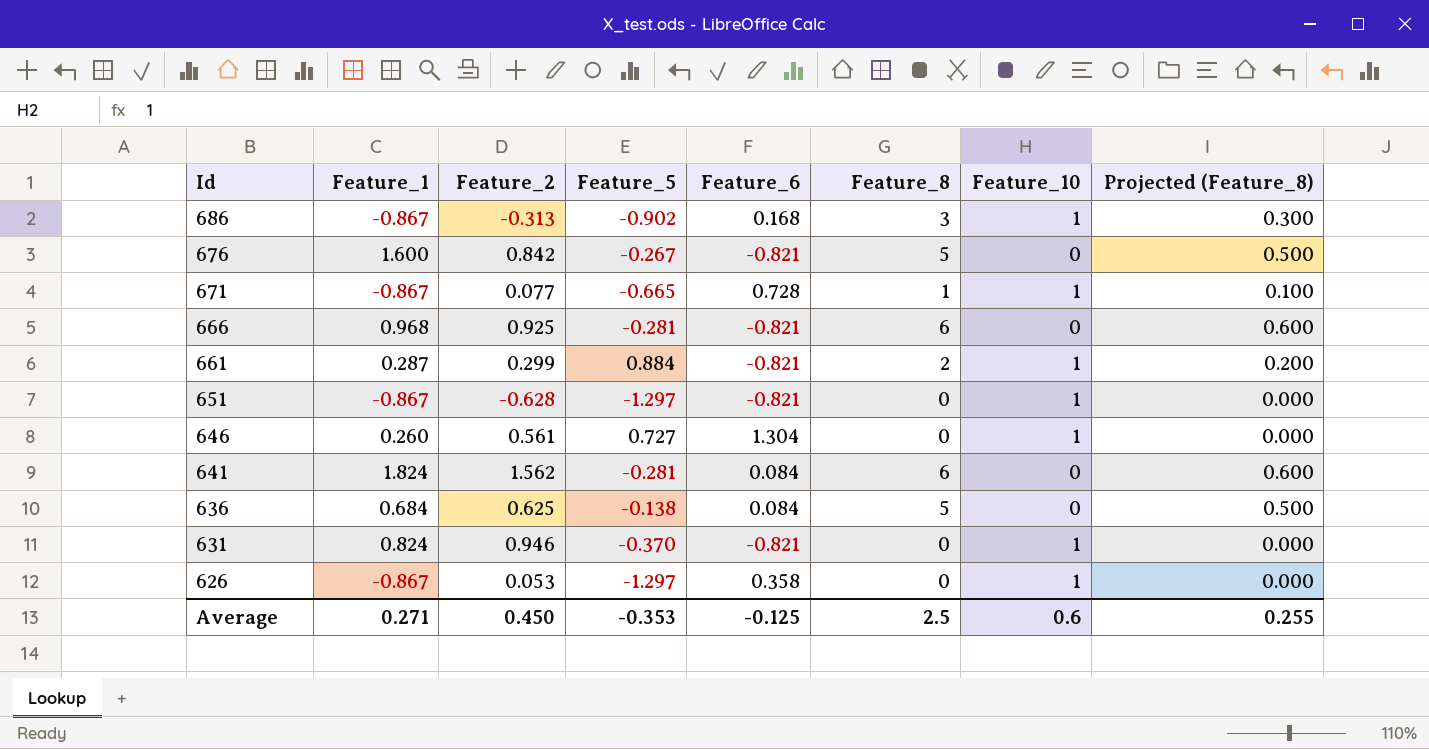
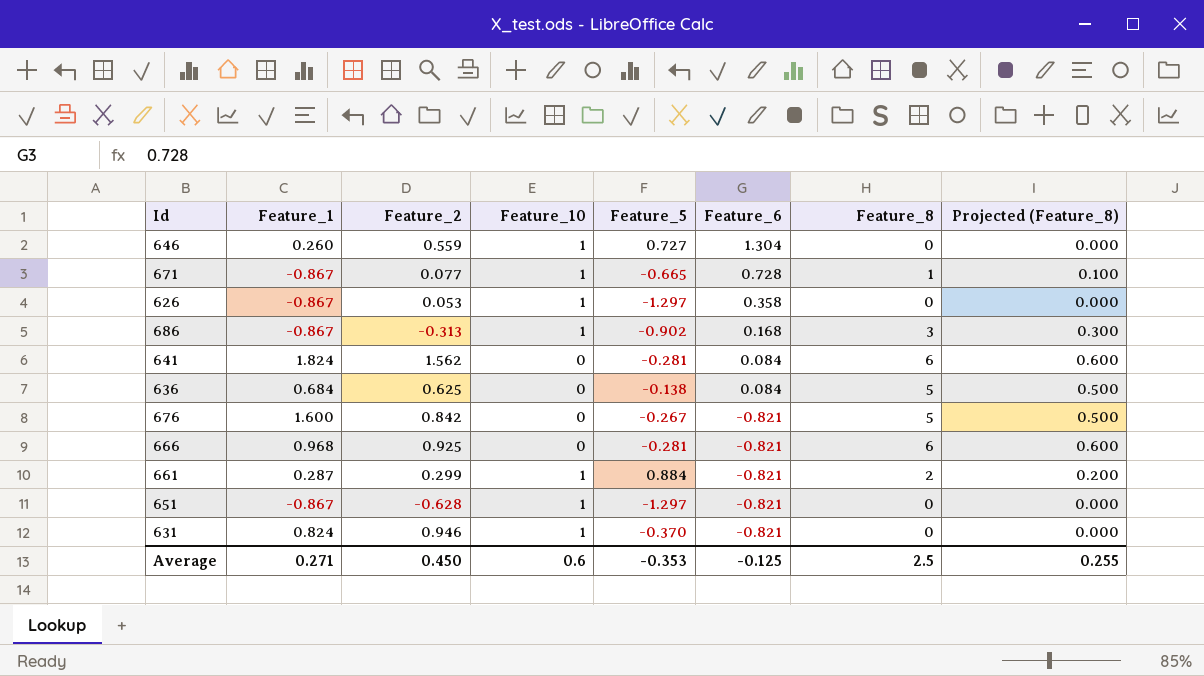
row order: Id descending -> Feature_6 descending
column Feature_10 | position: 7 -> 4
646 | Feature_2: 0.561 -> 0.559

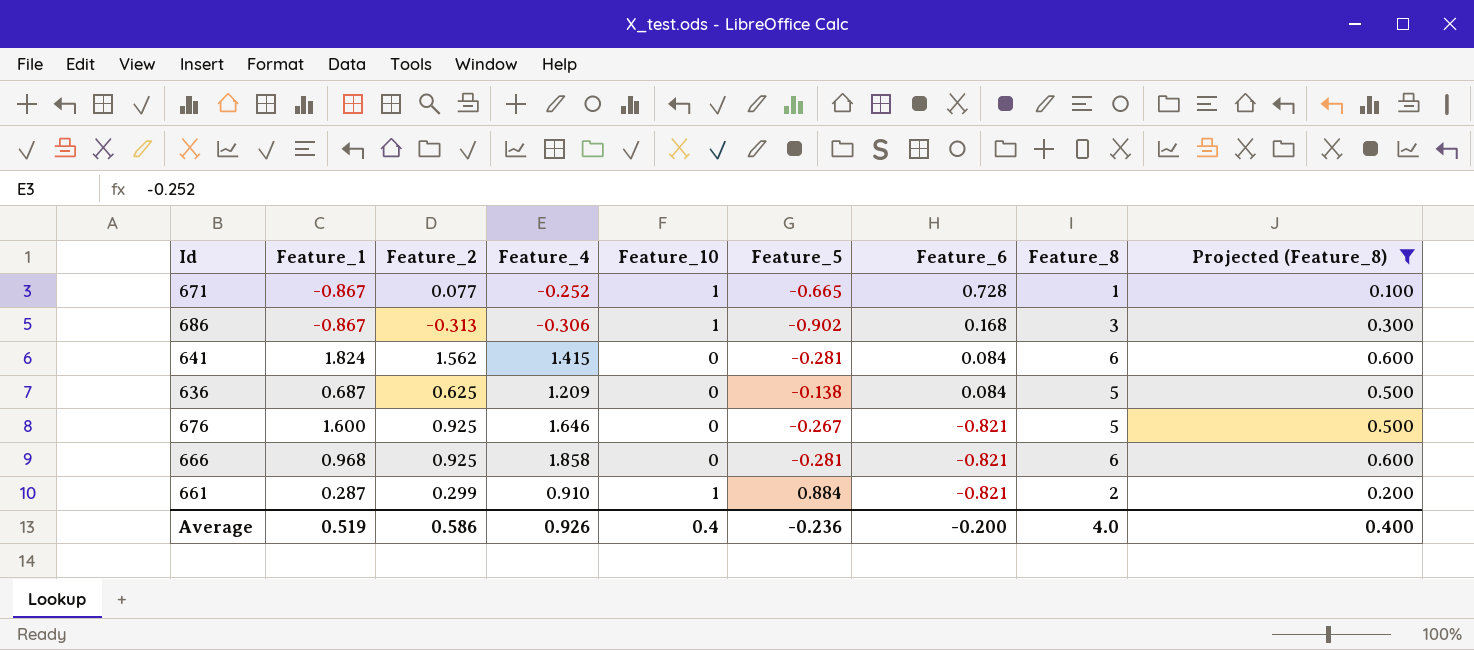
filter: none -> Projected (Feature_8) != 0.000
column Feature_4 | position: none -> 4
636 | Feature_1: 0.684 -> 0.687
676 | Feature_2: 0.842 -> 0.925
Average | Feature_1: 0.271 -> 0.519
Average | Feature_2: 0.450 -> 0.586
Average | Feature_10: 0.6 -> 0.4
Average | Feature_5: -0.353 -> -0.236
Average | Feature_6: -0.125 -> -0.200
Average | Feature_8: 2.5 -> 4.0
Average | Projected (Feature_8): 0.255 -> 0.400

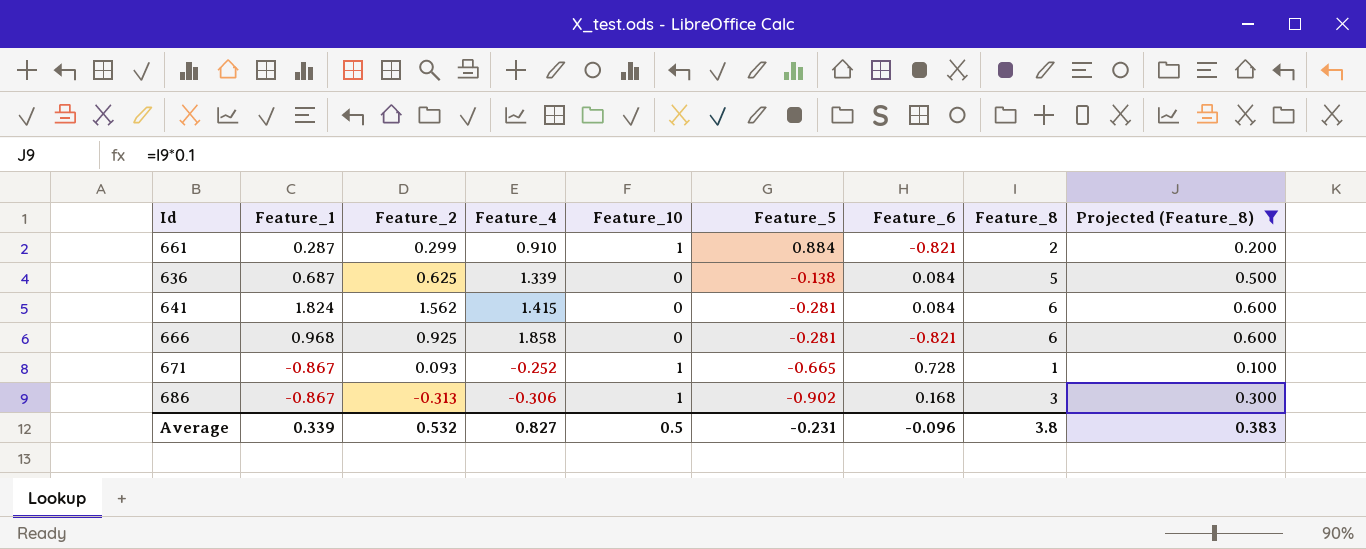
row order: Feature_6 descending -> Feature_5 descending
row 676: 1.600 | 0.925 | 1.646 | 0 | -0.267 | -0.821 | 5 | 0.500 -> none
636 | Feature_4: 1.209 -> 1.339
671 | Feature_2: 0.077 -> 0.093
Average | Feature_1: 0.519 -> 0.339
Average | Feature_2: 0.586 -> 0.532
Average | Feature_4: 0.926 -> 0.827
Average | Feature_10: 0.4 -> 0.5
Average | Feature_5: -0.236 -> -0.231
Average | Feature_6: -0.200 -> -0.096
Average | Feature_8: 4.0 -> 3.8
Average | Projected (Feature_8): 0.400 -> 0.383

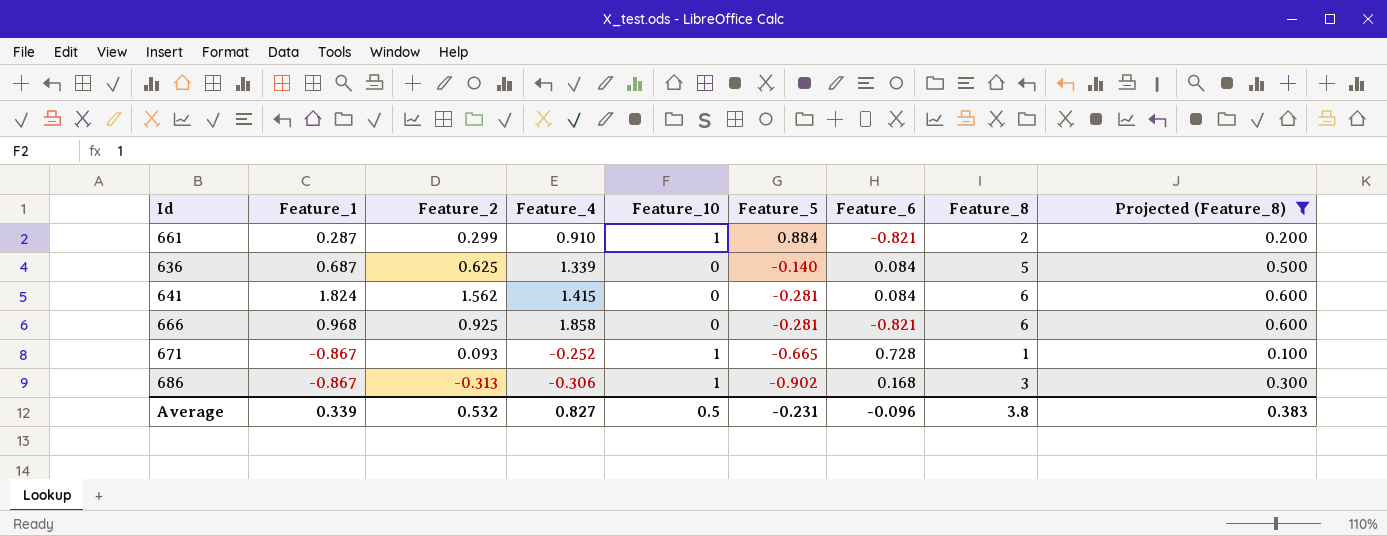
636 | Feature_5: -0.138 -> -0.140

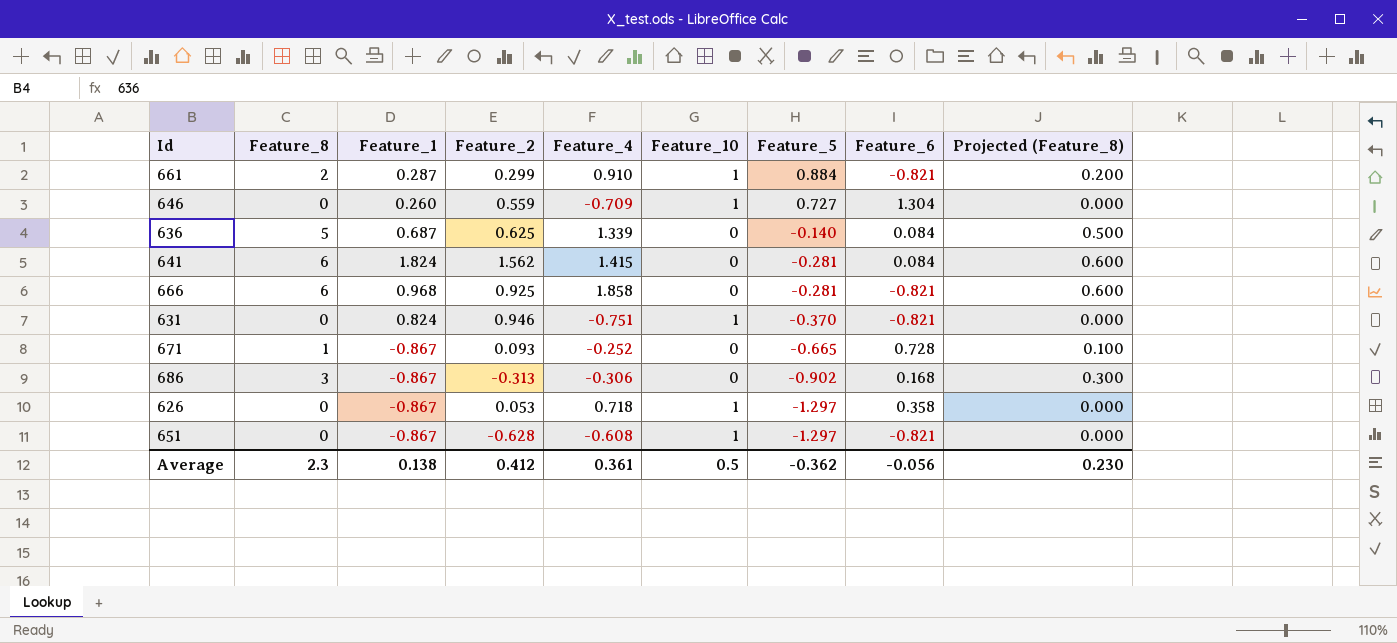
filter: Projected (Feature_8) != 0.000 -> none
column Feature_8 | position: 8 -> 2
671 | Feature_10: 1 -> 0
686 | Feature_10: 1 -> 0
Average | Feature_8: 3.8 -> 2.3
Average | Feature_1: 0.339 -> 0.138
Average | Feature_2: 0.532 -> 0.412
Average | Feature_4: 0.827 -> 0.361
Average | Feature_5: -0.231 -> -0.362
Average | Feature_6: -0.096 -> -0.056
Average | Projected (Feature_8): 0.383 -> 0.230

